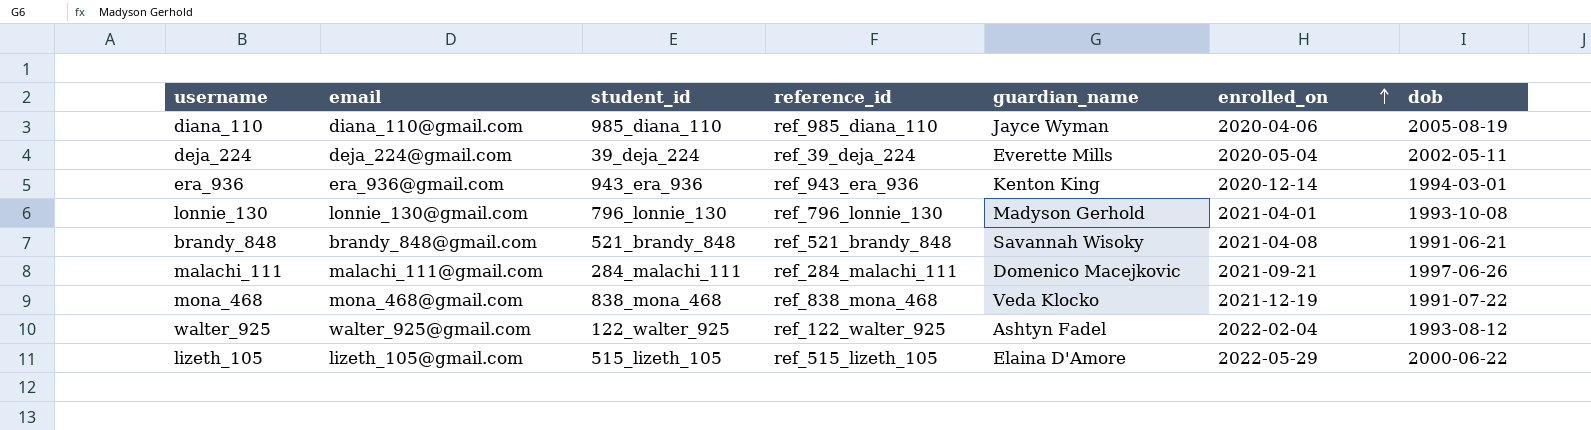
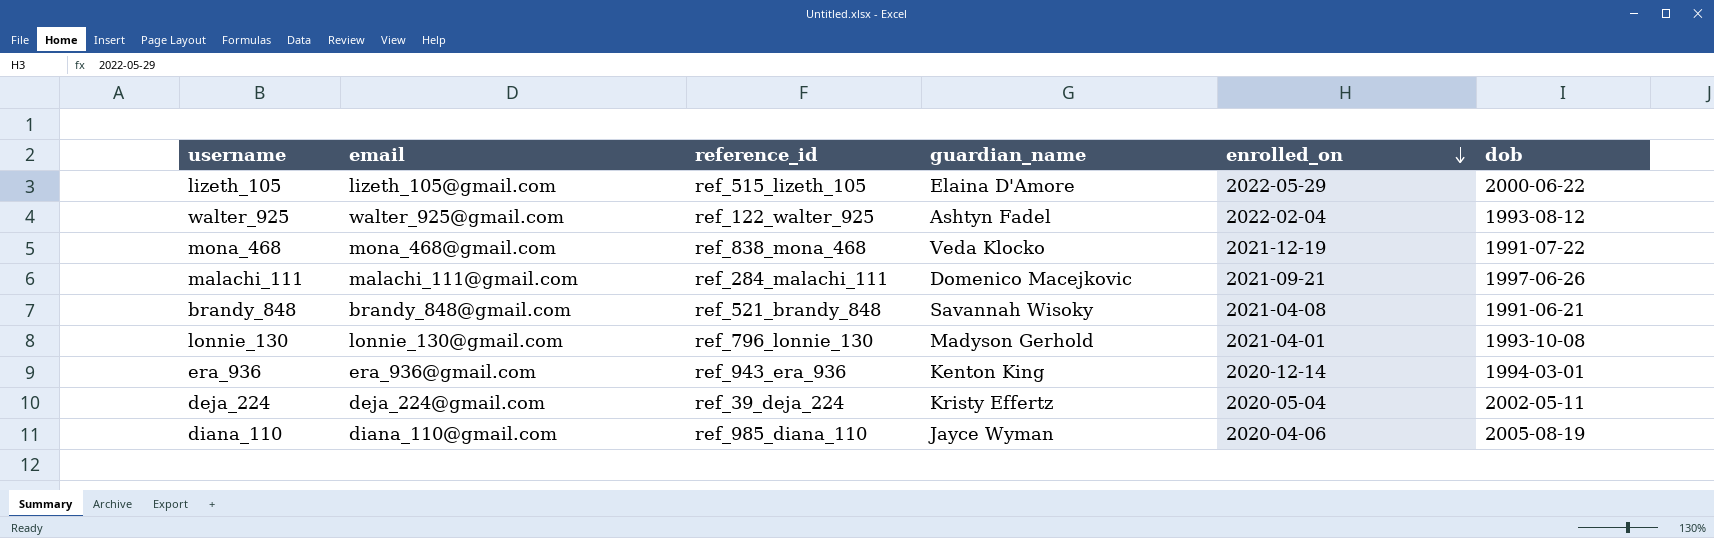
row order: enrolled_on ascending -> enrolled_on descending
column student_id | position: 3 -> none
deja_224 | guardian_name: Everette Mills -> Kristy Effertz

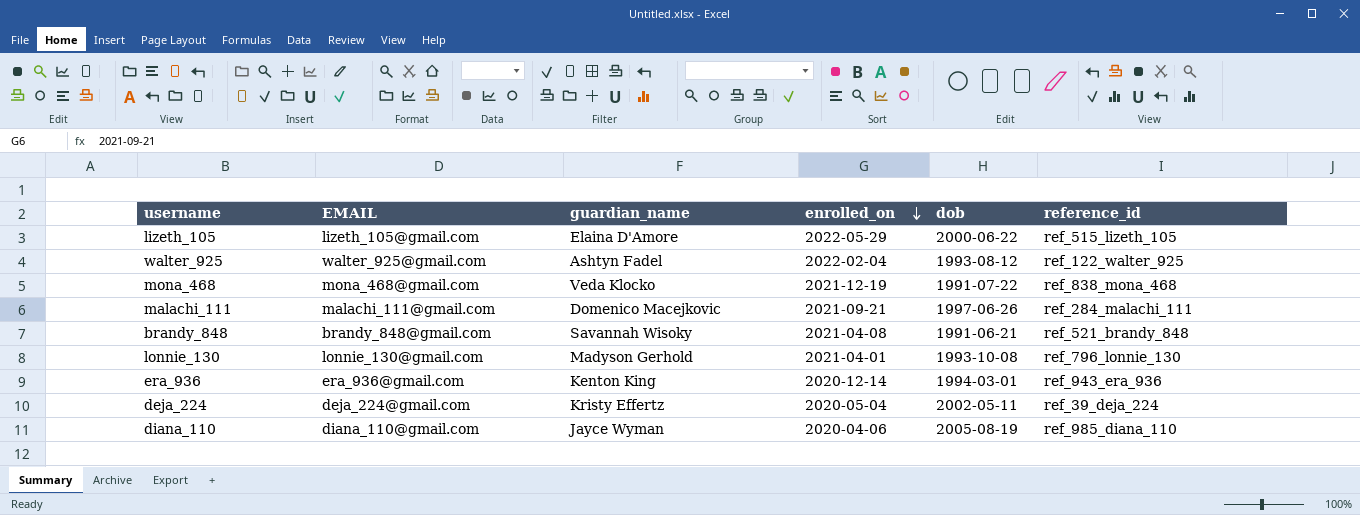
column name: email -> EMAIL
column reference_id | position: 3 -> 6

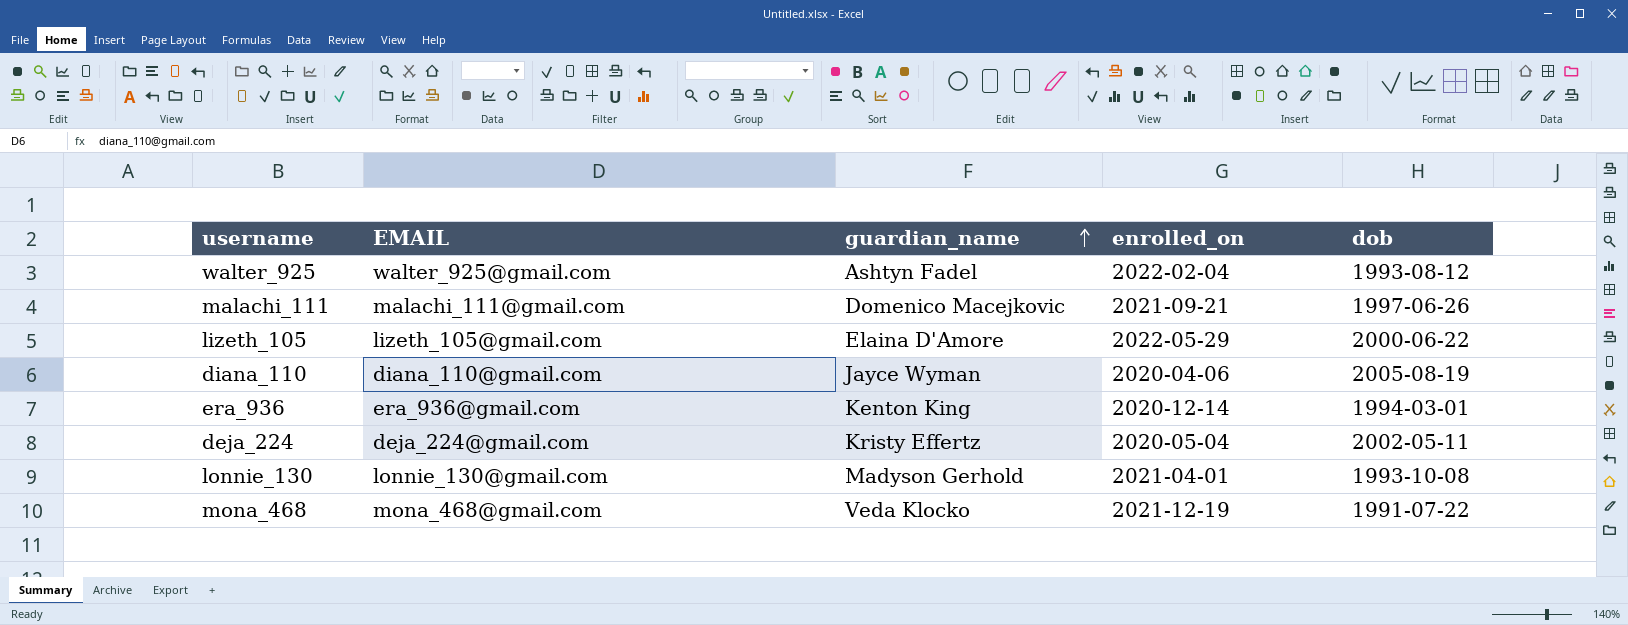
row order: enrolled_on descending -> guardian_name ascending
column reference_id | position: 6 -> none
row brandy_848: brandy_848@gmail.com | Savannah Wisoky | 2021-04-08 | 1991-06-21 | ref_521_brandy_848 -> none

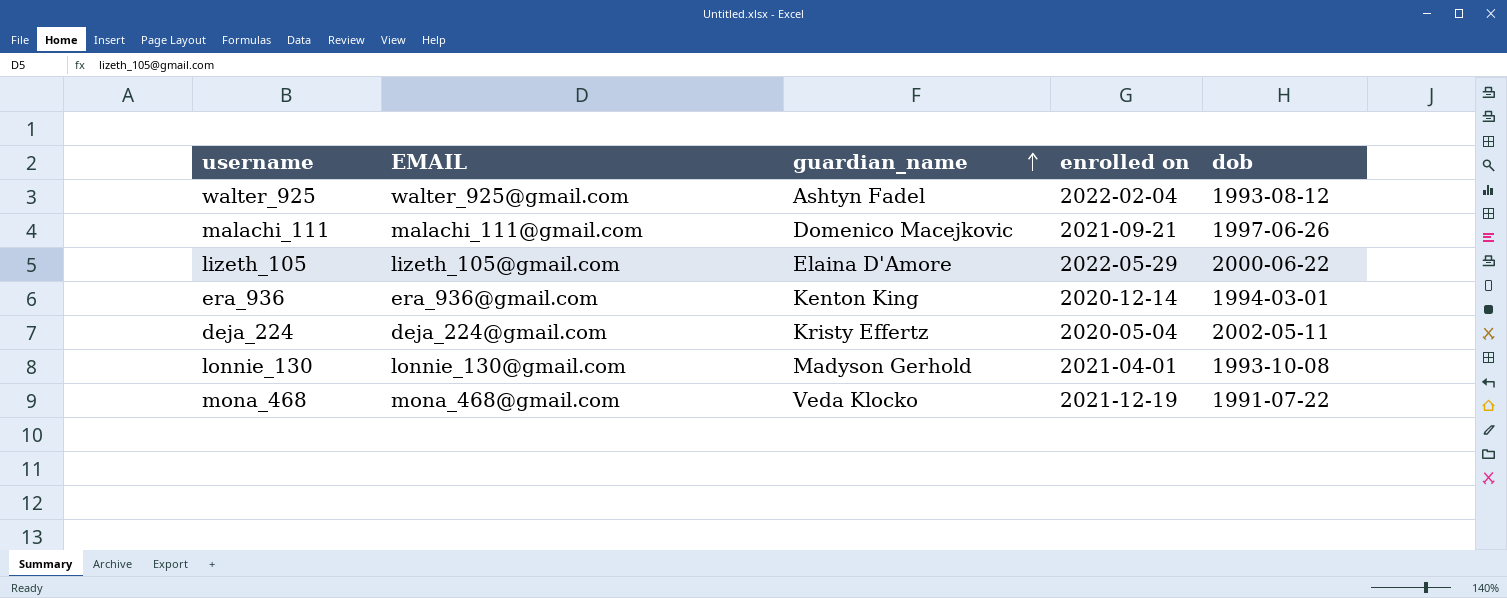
column name: enrolled_on -> enrolled on
row diana_110: diana_110@gmail.com | Jayce Wyman | 2020-04-06 | 2005-08-19 -> none

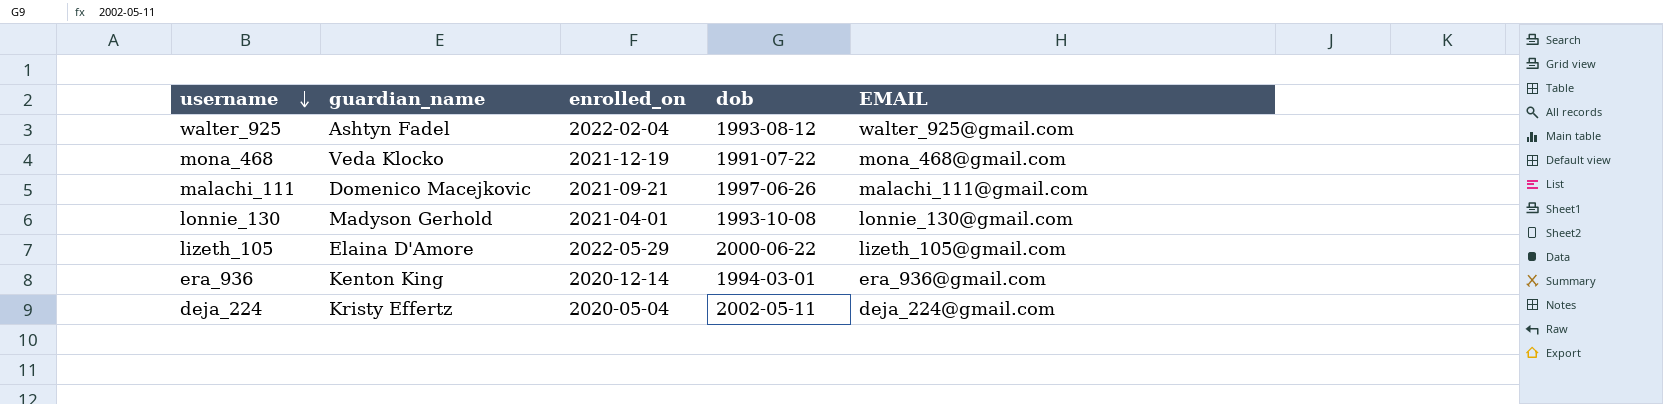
row order: guardian_name ascending -> username descending
column name: enrolled on -> enrolled_on
column EMAIL | position: 2 -> 5

